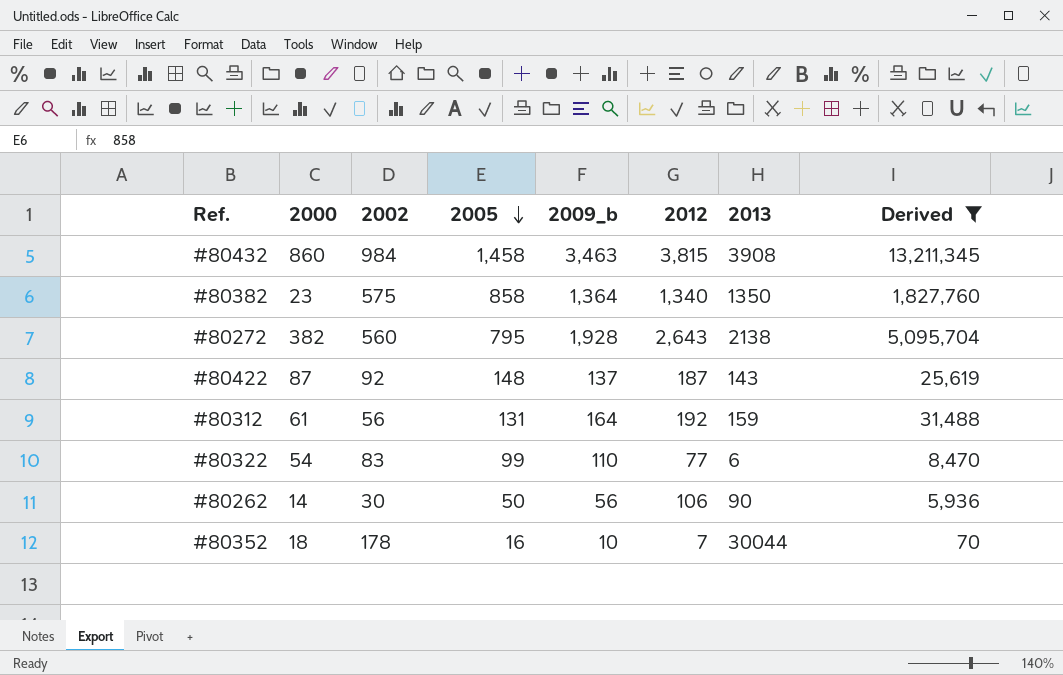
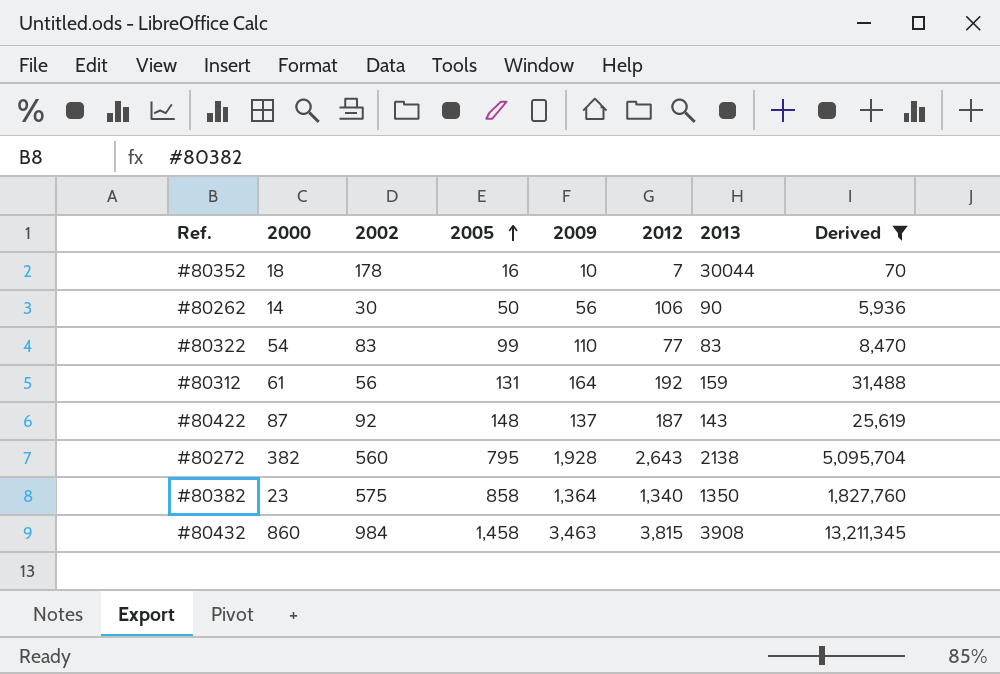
row order: 2005 descending -> 2005 ascending
column name: 2009_b -> 2009
#80322 | 2013: 6 -> 83

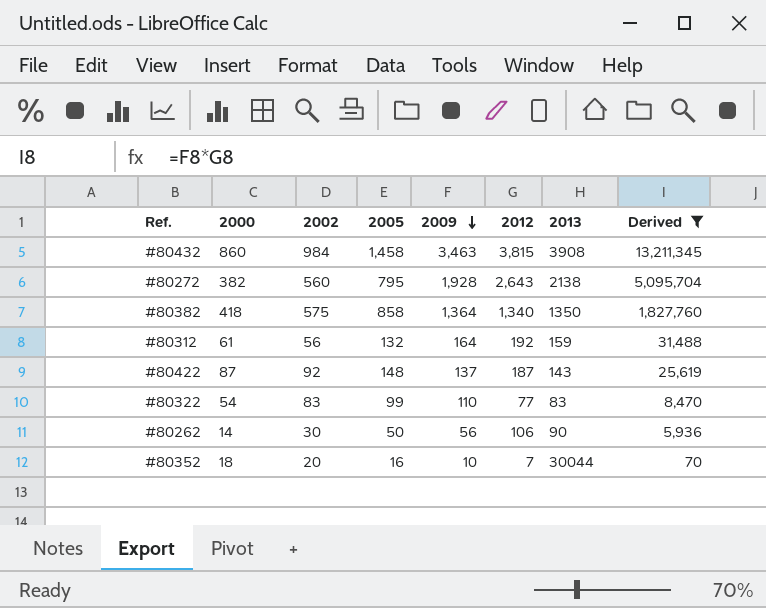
row order: 2005 ascending -> 2009 descending
#80382 | 2000: 23 -> 418
#80312 | 2005: 131 -> 132
#80352 | 2002: 178 -> 20

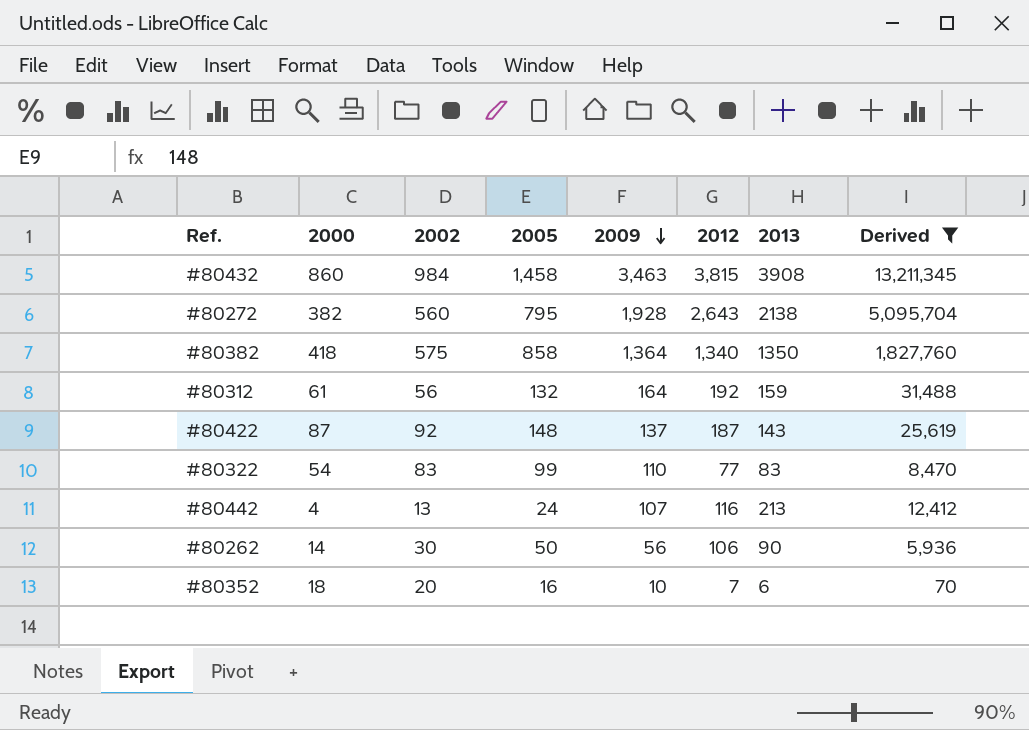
row #80442: none -> 4 | 13 | 24 | 107 | 116 | 213 | 12,412
#80352 | 2013: 30044 -> 6

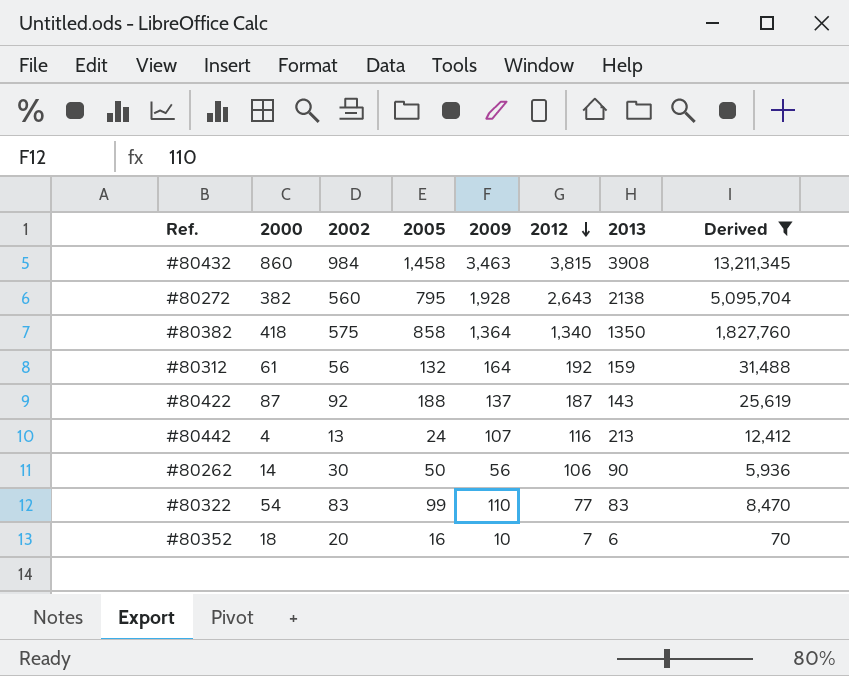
row order: 2009 descending -> 2012 descending
#80422 | 2005: 148 -> 188

